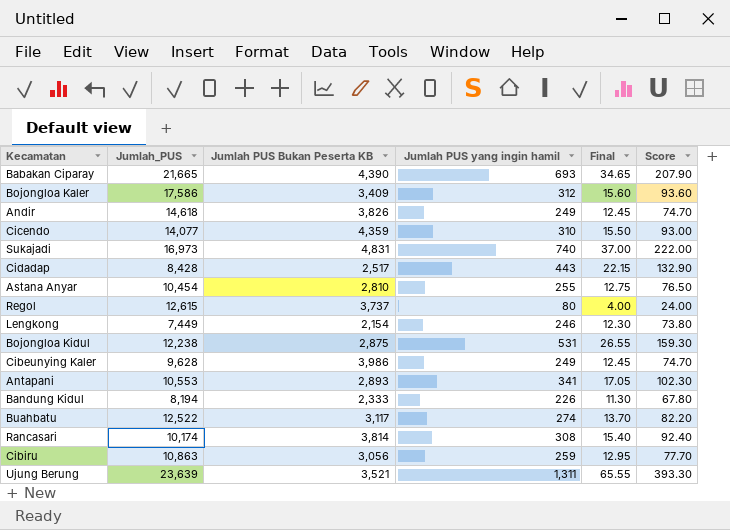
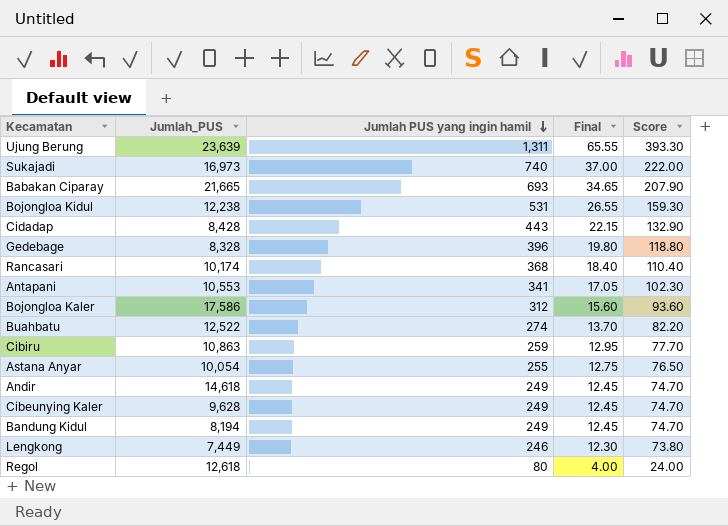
row order: none -> Jumlah PUS yang ingin hamil descending
column Jumlah PUS Bukan Peserta KB | position: 3 -> none
row Cicendo: 14,077 | 4,359 | 310 | 15.50 | 93.00 -> none
row Gedebage: none -> 8,328 | 396 | 19.80 | 118.80
Rancasari | Jumlah PUS yang ingin hamil: 308 -> 368
Rancasari | Final: 15.40 -> 18.40
Rancasari | Score: 92.40 -> 110.40
Astana Anyar | Jumlah_PUS: 10,454 -> 10,054
Bandung Kidul | Jumlah PUS yang ingin hamil: 226 -> 249
Bandung Kidul | Final: 11.30 -> 12.45
Bandung Kidul | Score: 67.80 -> 74.70
Regol | Jumlah_PUS: 12,615 -> 12,618

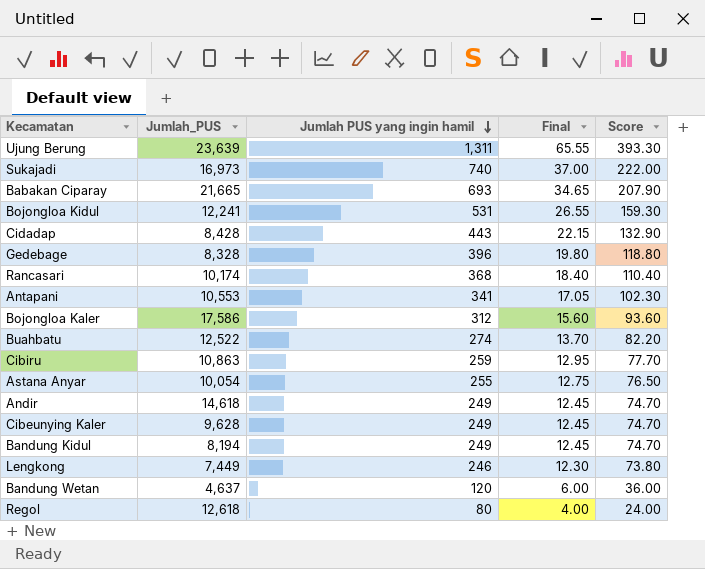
Bojongloa Kidul | Jumlah_PUS: 12,238 -> 12,241
row Bandung Wetan: none -> 4,637 | 120 | 6.00 | 36.00

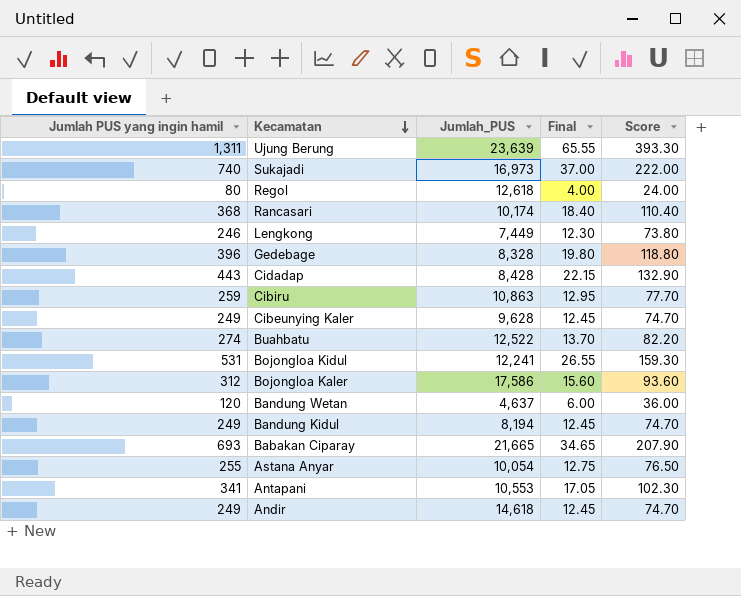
row order: Jumlah PUS yang ingin hamil descending -> Kecamatan descending
column Jumlah PUS yang ingin hamil | position: 3 -> 1

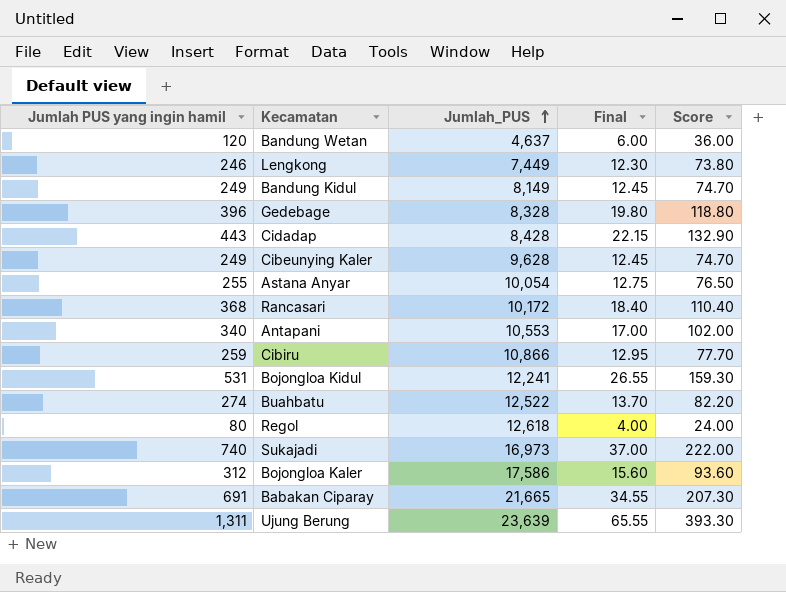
row order: Kecamatan descending -> Jumlah_PUS ascending
row Andir: 249 | 14,618 | 12.45 | 74.70 -> none
Bandung Kidul | Jumlah_PUS: 8,194 -> 8,149
Rancasari | Jumlah_PUS: 10,174 -> 10,172
Antapani | Jumlah PUS yang ingin hamil: 341 -> 340
Antapani | Final: 17.05 -> 17.00
Antapani | Score: 102.30 -> 102.00
Cibiru | Jumlah_PUS: 10,863 -> 10,866
Babakan Ciparay | Jumlah PUS yang ingin hamil: 693 -> 691
Babakan Ciparay | Final: 34.65 -> 34.55
Babakan Ciparay | Score: 207.90 -> 207.30

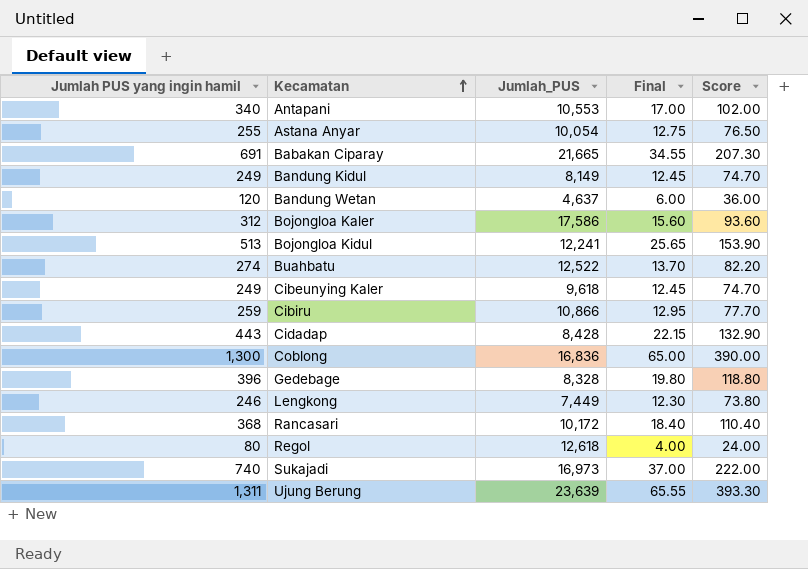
row order: Jumlah_PUS ascending -> Kecamatan ascending
Bojongloa Kidul | Jumlah PUS yang ingin hamil: 531 -> 513
Bojongloa Kidul | Final: 26.55 -> 25.65
Bojongloa Kidul | Score: 159.30 -> 153.90
Cibeunying Kaler | Jumlah_PUS: 9,628 -> 9,618
row Coblong: none -> 1,300 | 16,836 | 65.00 | 390.00

